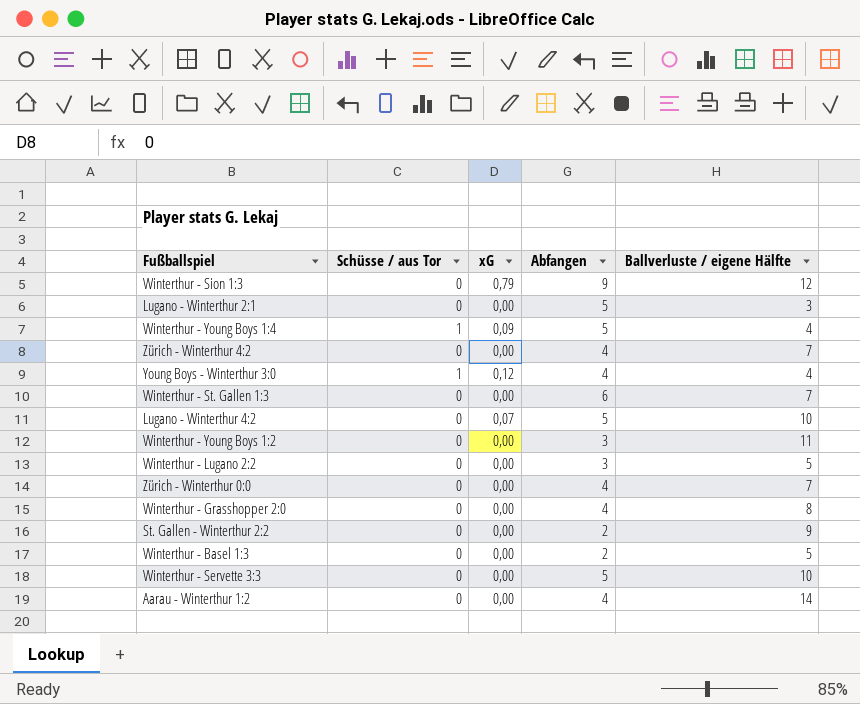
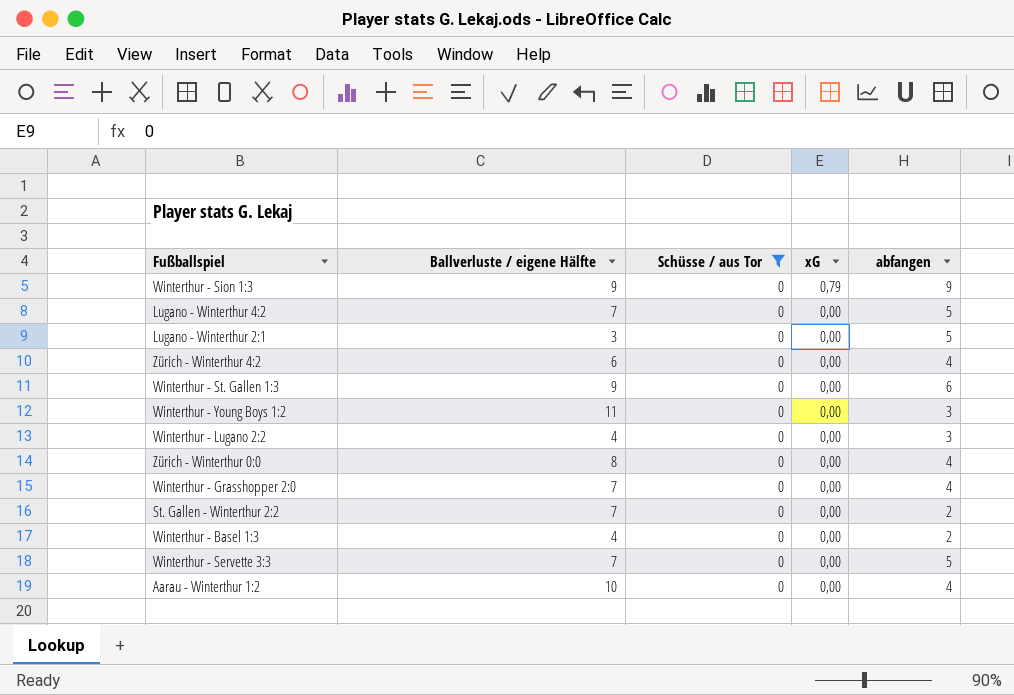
filter: none -> Schüsse / aus Tor = 0
row order: none -> xG descending
column Ballverluste / eigene Hälfte | position: 5 -> 2
column name: Abfangen -> abfangen
Winterthur - Sion 1:3 | Ballverluste / eigene Hälfte: 12 -> 9
Lugano - Winterthur 4:2 | Ballverluste / eigene Hälfte: 10 -> 7
Lugano - Winterthur 4:2 | xG: 0,07 -> 0,00
Zürich - Winterthur 4:2 | Ballverluste / eigene Hälfte: 7 -> 6
Winterthur - St. Gallen 1:3 | Ballverluste / eigene Hälfte: 7 -> 9
Winterthur - Lugano 2:2 | Ballverluste / eigene Hälfte: 5 -> 4
Zürich - Winterthur 0:0 | Ballverluste / eigene Hälfte: 7 -> 8
Winterthur - Grasshopper 2:0 | Ballverluste / eigene Hälfte: 8 -> 7
St. Gallen - Winterthur 2:2 | Ballverluste / eigene Hälfte: 9 -> 7
Winterthur - Basel 1:3 | Ballverluste / eigene Hälfte: 5 -> 4
Winterthur - Servette 3:3 | Ballverluste / eigene Hälfte: 10 -> 7
Aarau - Winterthur 1:2 | Ballverluste / eigene Hälfte: 14 -> 10

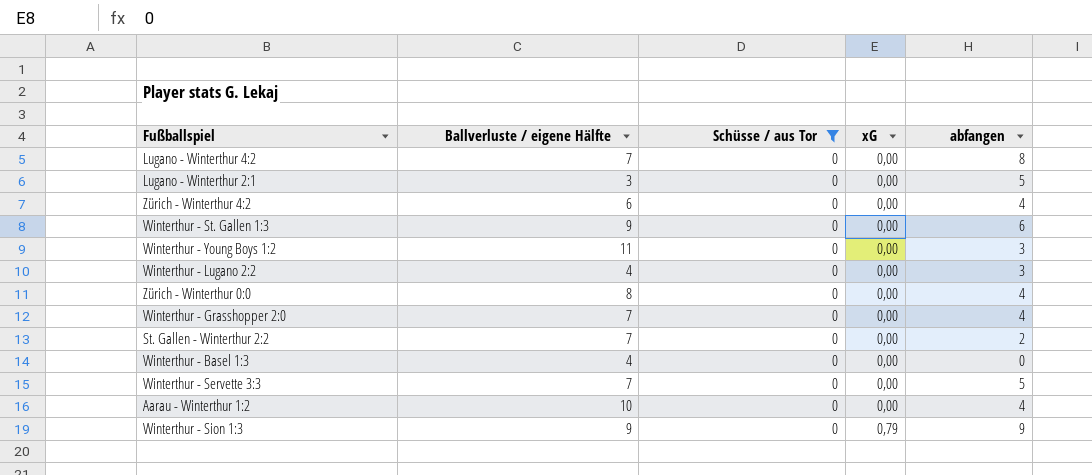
row order: xG descending -> xG ascending
Lugano - Winterthur 4:2 | abfangen: 5 -> 8
Winterthur - Basel 1:3 | abfangen: 2 -> 0

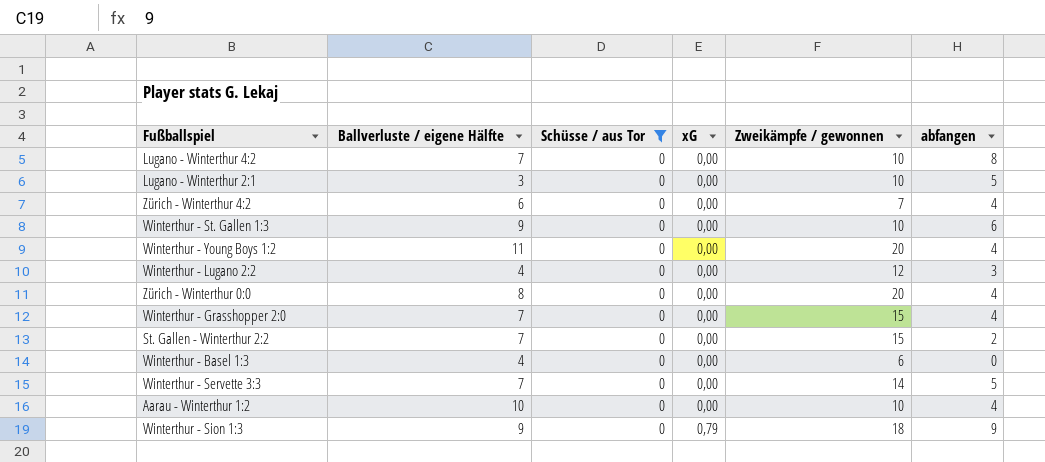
column Zweikämpfe / gewonnen | position: none -> 5
Winterthur - Young Boys 1:2 | abfangen: 3 -> 4

